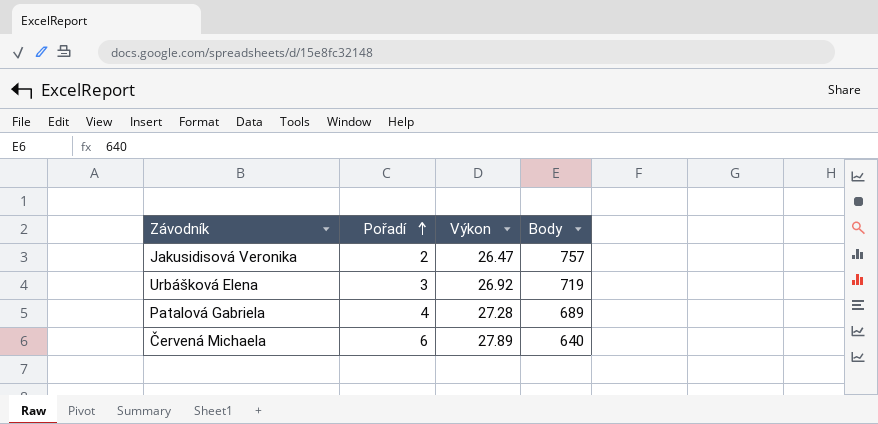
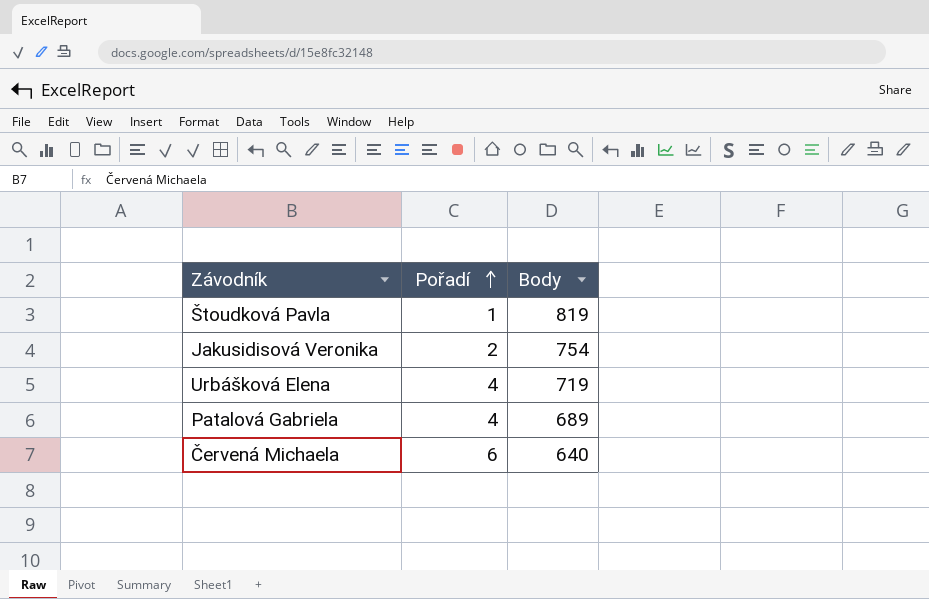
column Výkon | position: 3 -> none
row Štoudková Pavla: none -> 1 | 819
Jakusidisová Veronika | Body: 757 -> 754
Urbášková Elena | Pořadí: 3 -> 4

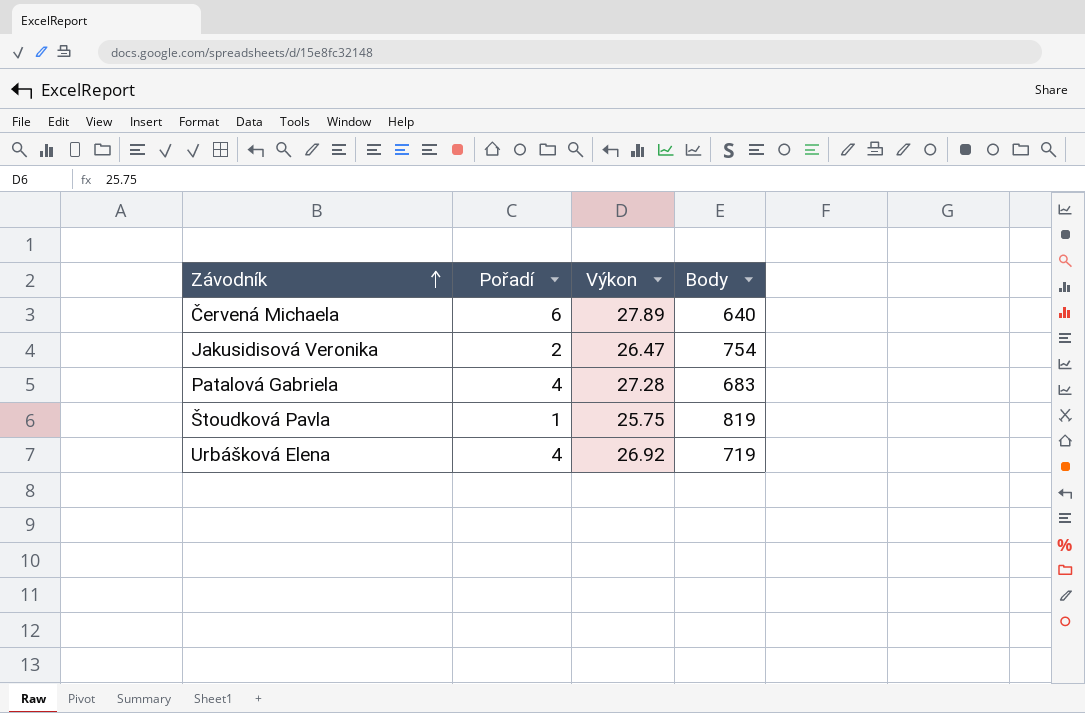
row order: Pořadí ascending -> Závodník ascending
column Výkon | position: none -> 3
Patalová Gabriela | Body: 689 -> 683

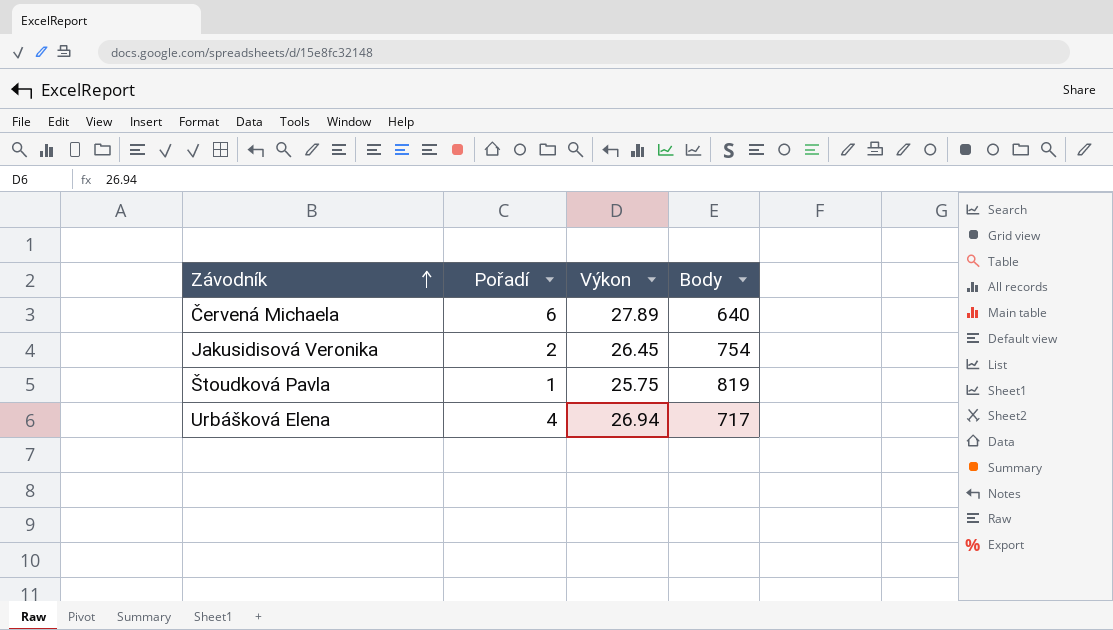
row Patalová Gabriela: 4 | 27.28 | 683 -> none
Jakusidisová Veronika | Výkon: 26.47 -> 26.45
Urbášková Elena | Výkon: 26.92 -> 26.94
Urbášková Elena | Body: 719 -> 717

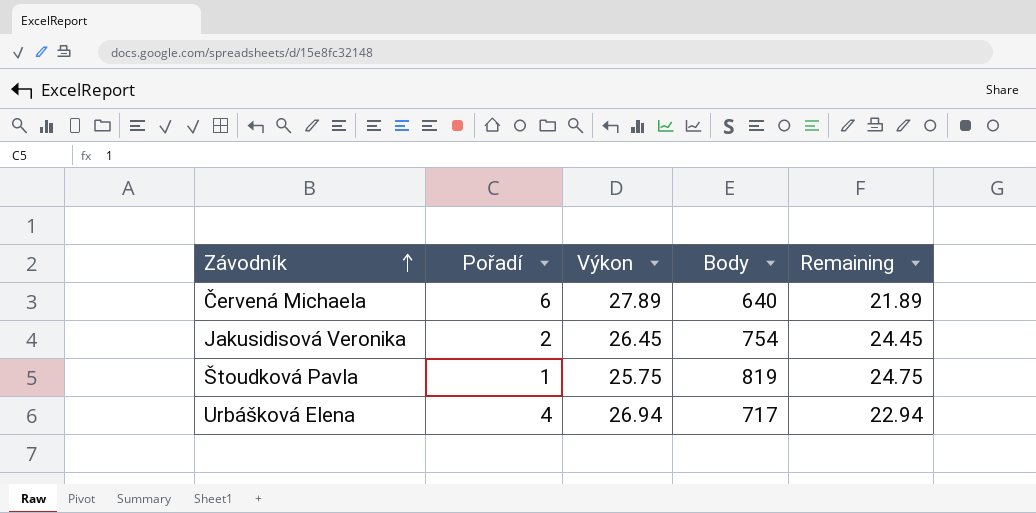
column Remaining | formula: none -> [Výkon] - [Pořadí]

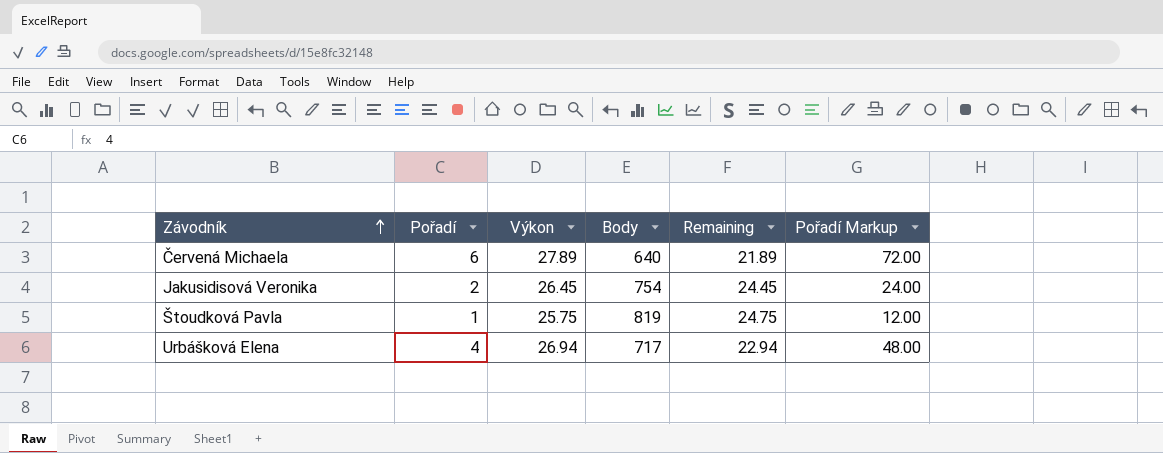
column Pořadí Markup | formula: none -> [Pořadí] * 12

